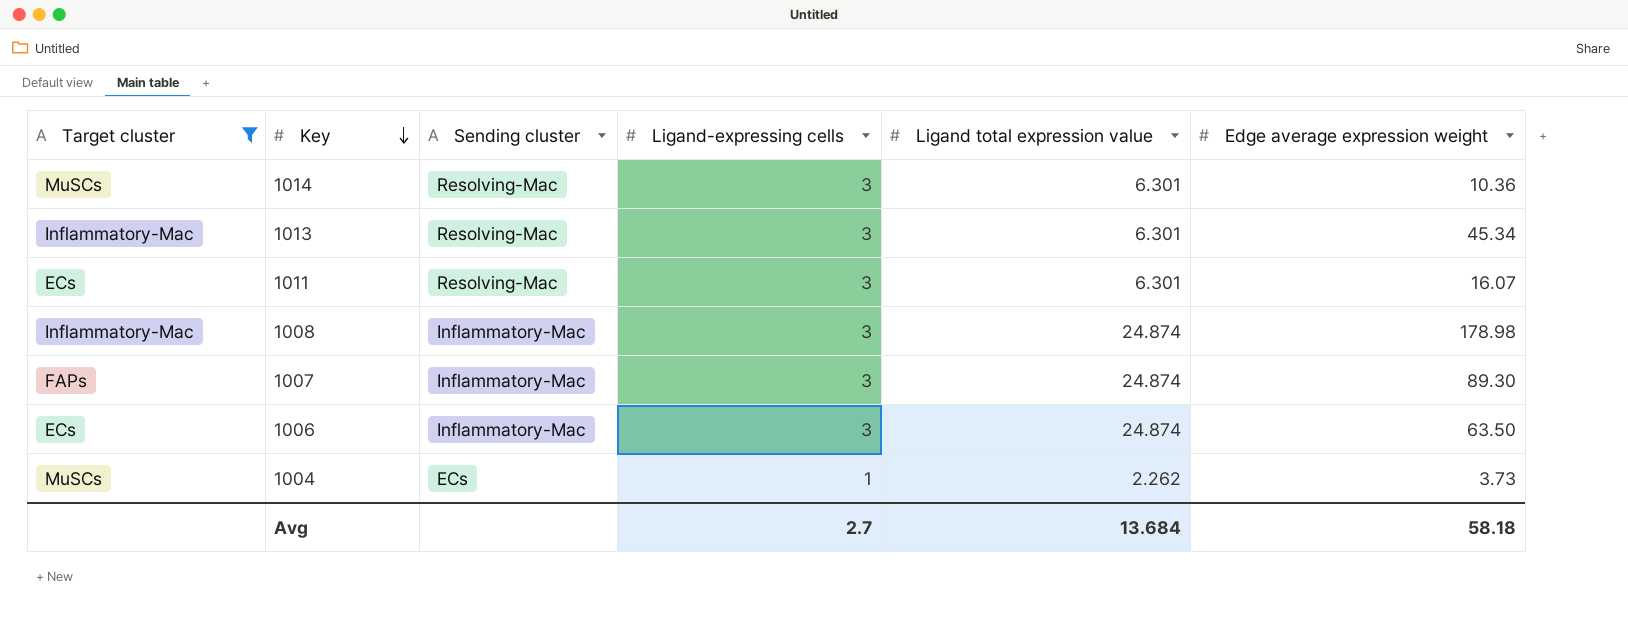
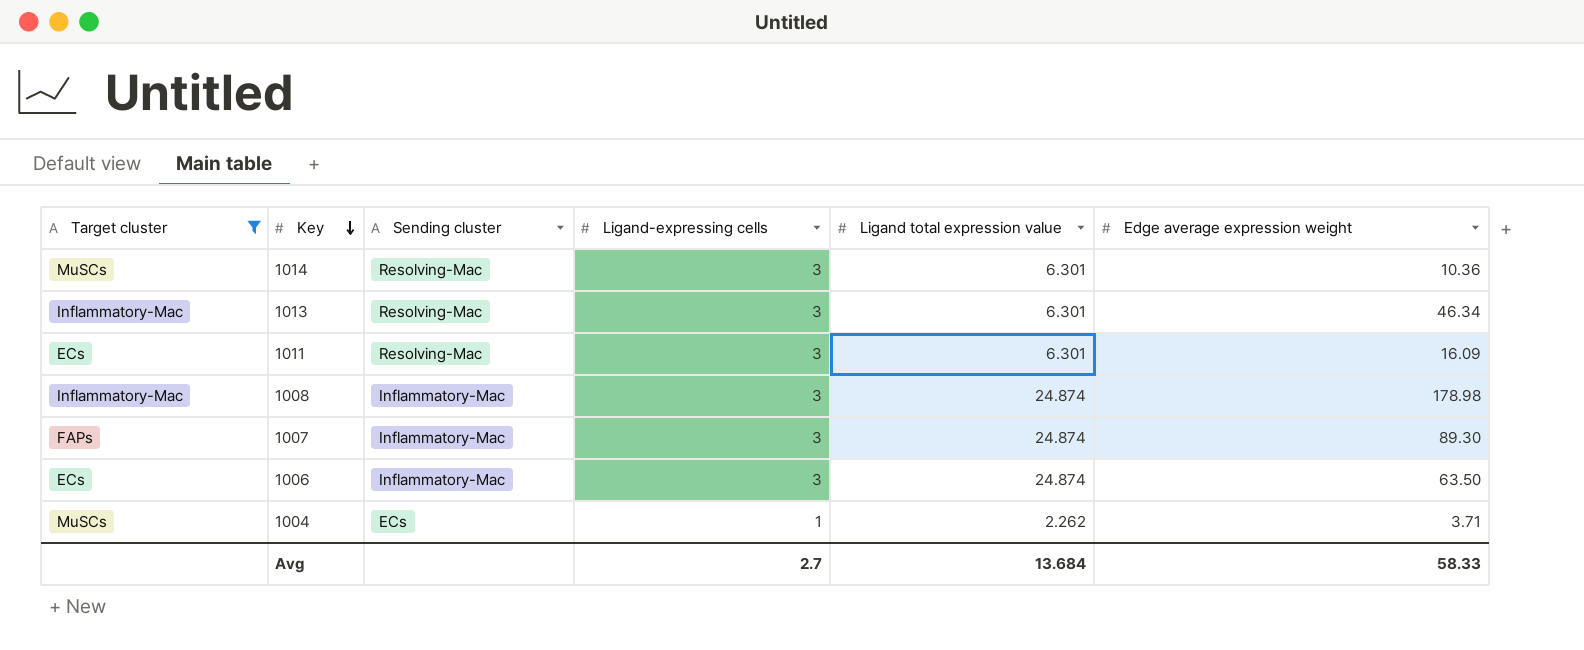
1013 | Edge average expression weight: 45.34 -> 46.34
1011 | Edge average expression weight: 16.07 -> 16.09
1004 | Edge average expression weight: 3.73 -> 3.71
Avg | Edge average expression weight: 58.18 -> 58.33

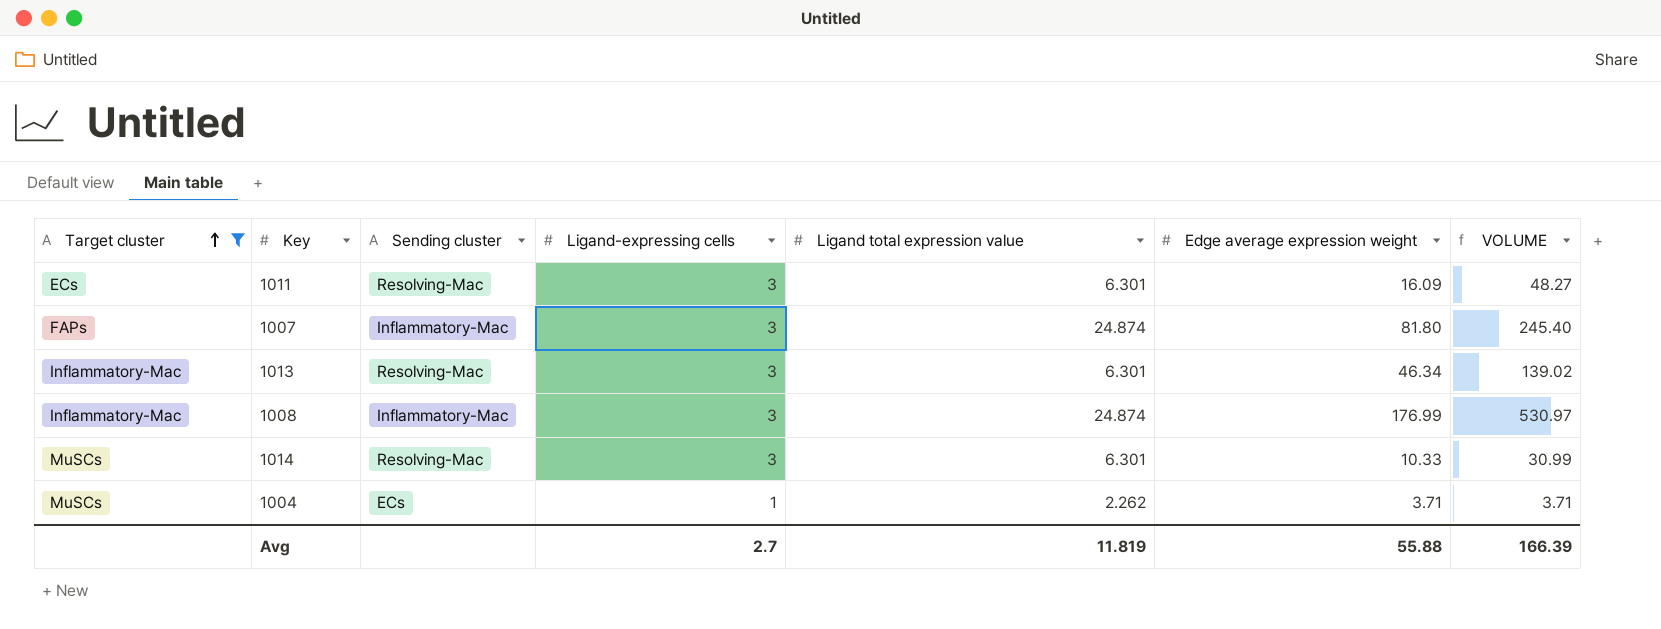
row order: Key descending -> Target cluster ascending
column VOLUME | formula: none -> [Ligand-expressing cells] * [Edge average expression weight]
row 1006: ECs | Inflammatory-Mac | 3 | 24.874 | 63.50 -> none
1007 | Edge average expression weight: 89.30 -> 81.80
1008 | Edge average expression weight: 178.98 -> 176.99
1014 | Edge average expression weight: 10.36 -> 10.33
Avg | Ligand total expression value: 13.684 -> 11.819
Avg | Edge average expression weight: 58.33 -> 55.88

